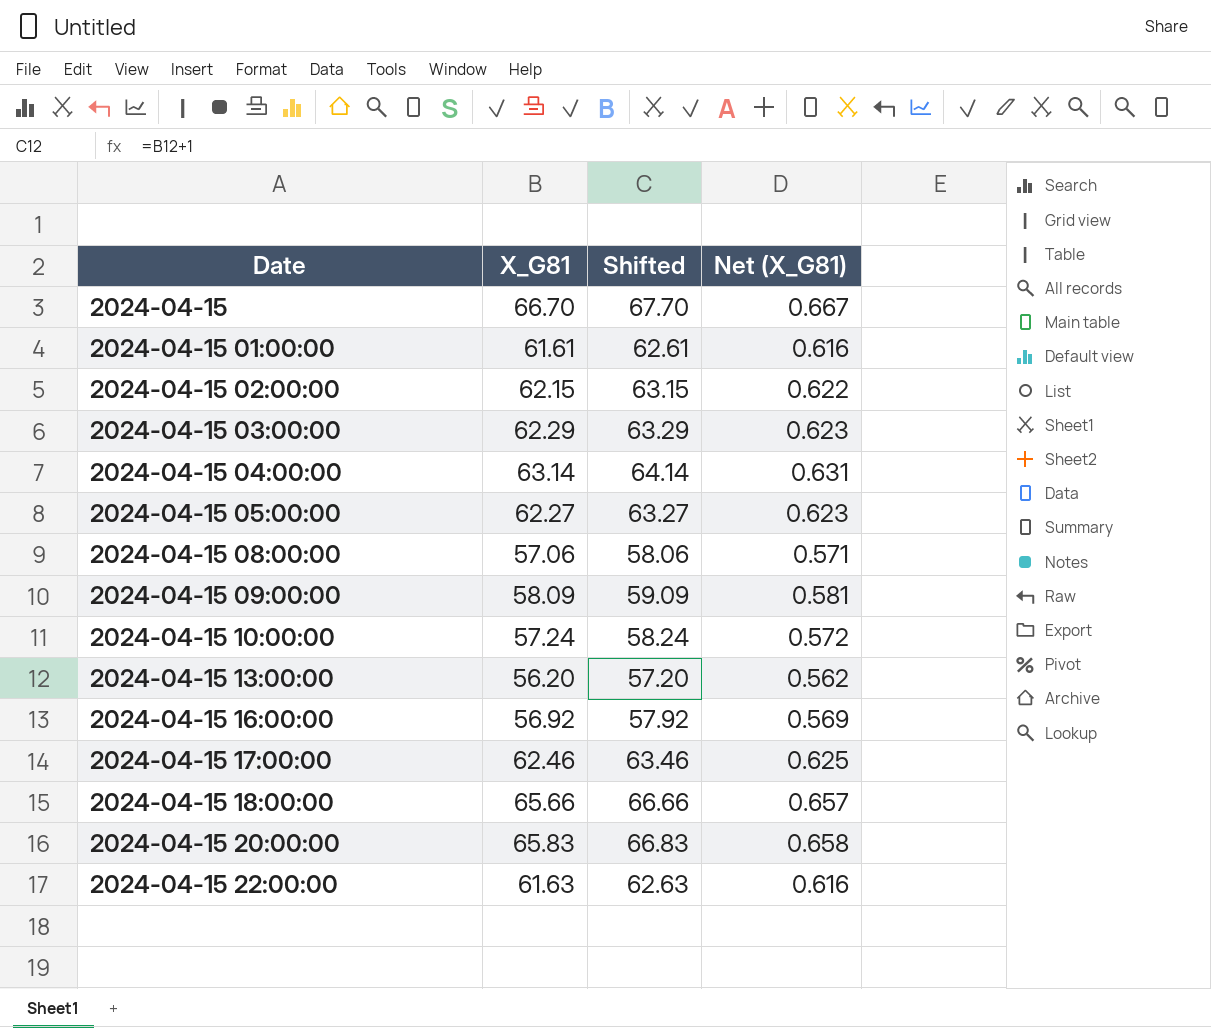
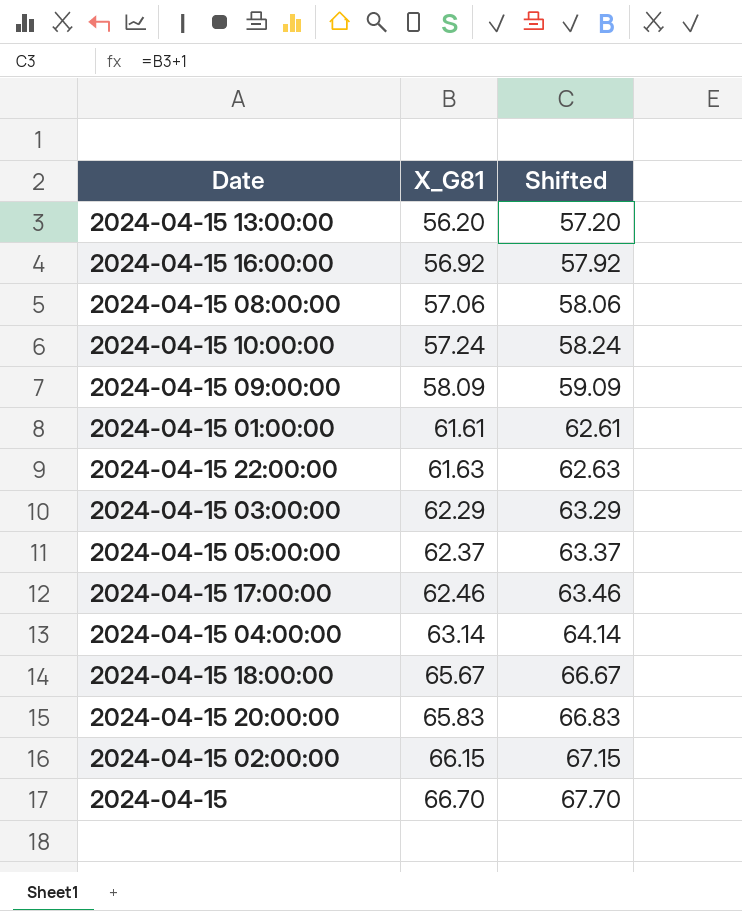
row order: Date ascending -> X_G81 ascending
column Net (X_G81) | formula: [X_G81] * 0.01 -> none
2024-04-15 05:00:00 | X_G81: 62.27 -> 62.37
2024-04-15 05:00:00 | Shifted: 63.27 -> 63.37
2024-04-15 18:00:00 | X_G81: 65.66 -> 65.67
2024-04-15 18:00:00 | Shifted: 66.66 -> 66.67
2024-04-15 02:00:00 | X_G81: 62.15 -> 66.15
2024-04-15 02:00:00 | Shifted: 63.15 -> 67.15

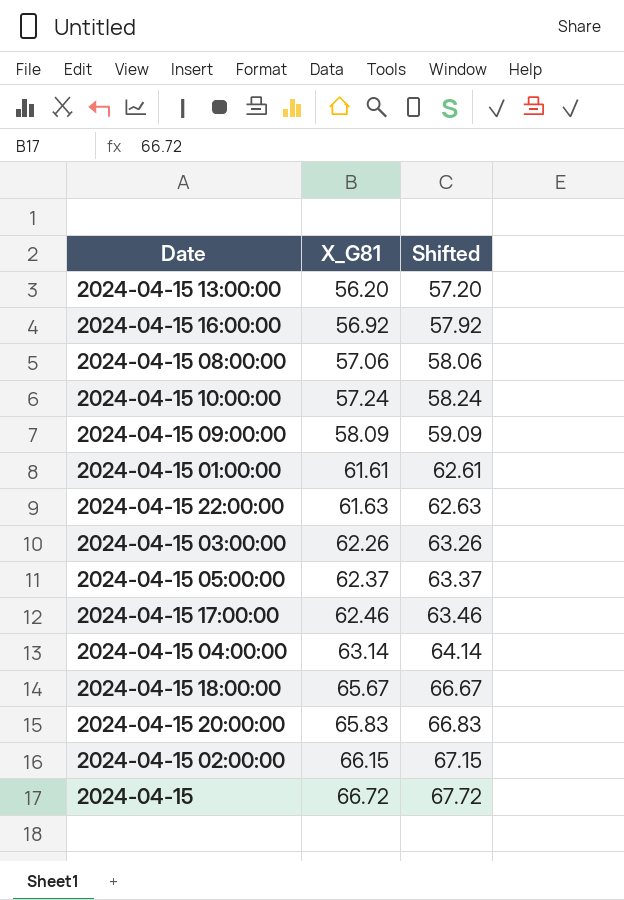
2024-04-15 03:00:00 | X_G81: 62.29 -> 62.26
2024-04-15 03:00:00 | Shifted: 63.29 -> 63.26
2024-04-15 | X_G81: 66.70 -> 66.72
2024-04-15 | Shifted: 67.70 -> 67.72

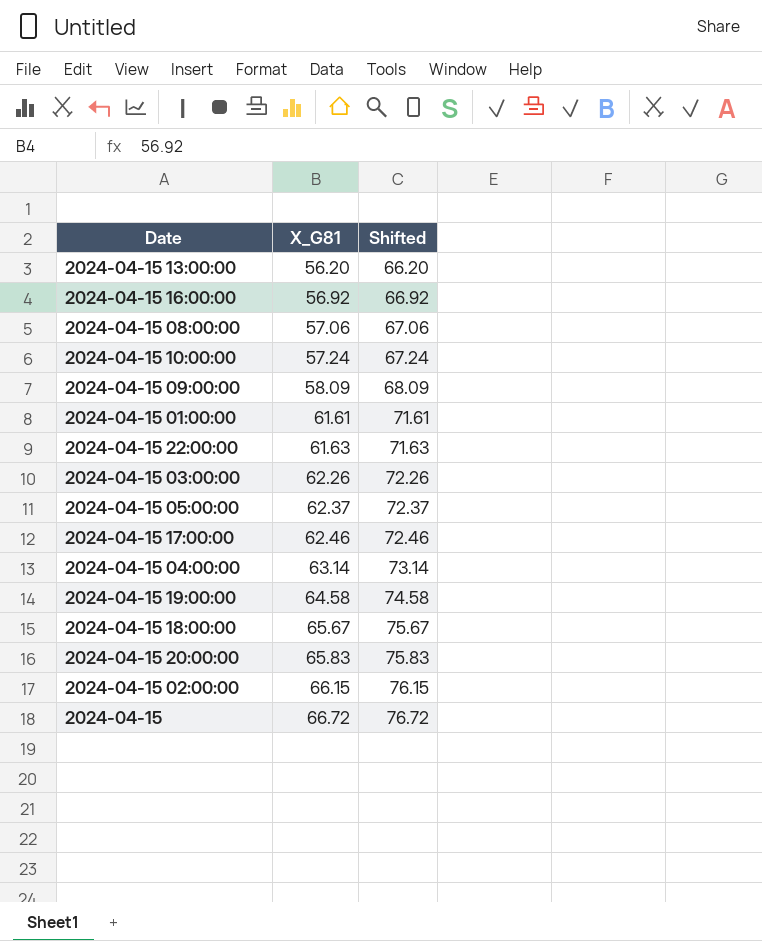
column Shifted | formula: [X_G81] + 1 -> [X_G81] + 10
row 2024-04-15 19:00:00: none -> 64.58 | 74.58

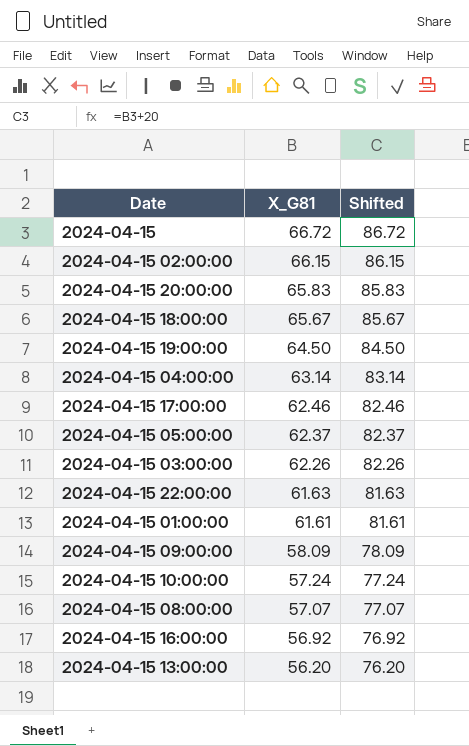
row order: X_G81 ascending -> X_G81 descending
column Shifted | formula: [X_G81] + 10 -> [X_G81] + 20
2024-04-15 19:00:00 | X_G81: 64.58 -> 64.50
2024-04-15 08:00:00 | X_G81: 57.06 -> 57.07

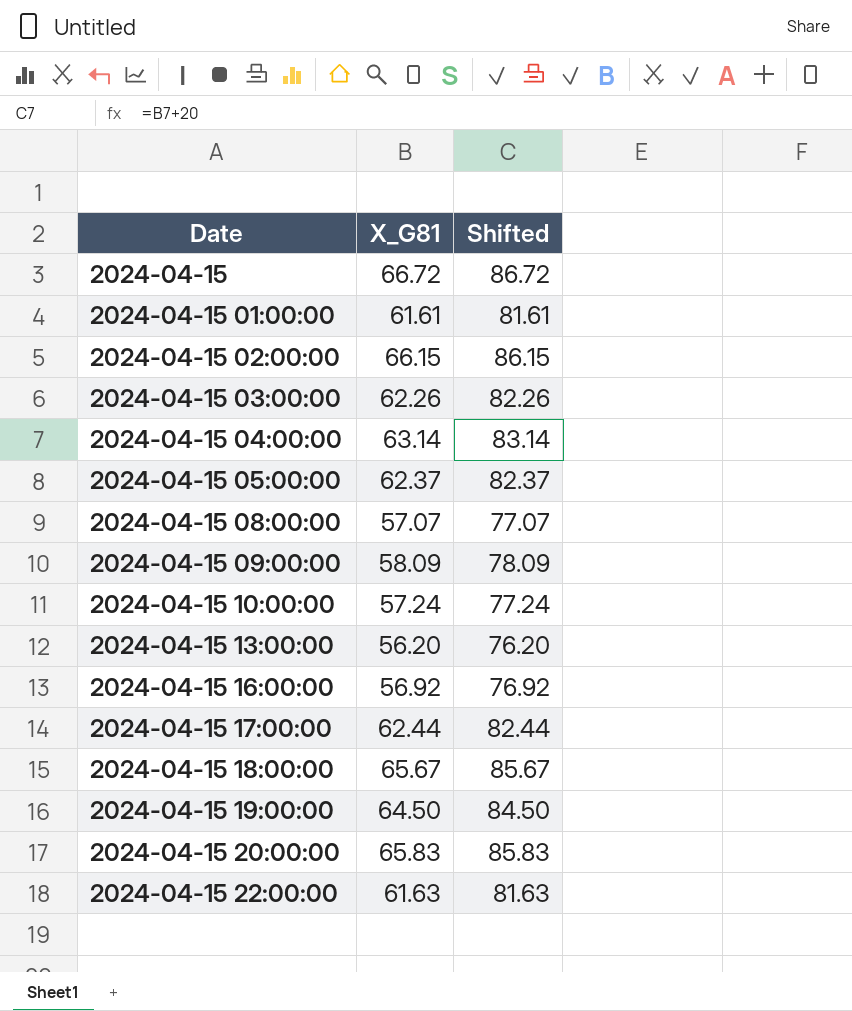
row order: X_G81 descending -> Date ascending
2024-04-15 17:00:00 | X_G81: 62.46 -> 62.44
2024-04-15 17:00:00 | Shifted: 82.46 -> 82.44

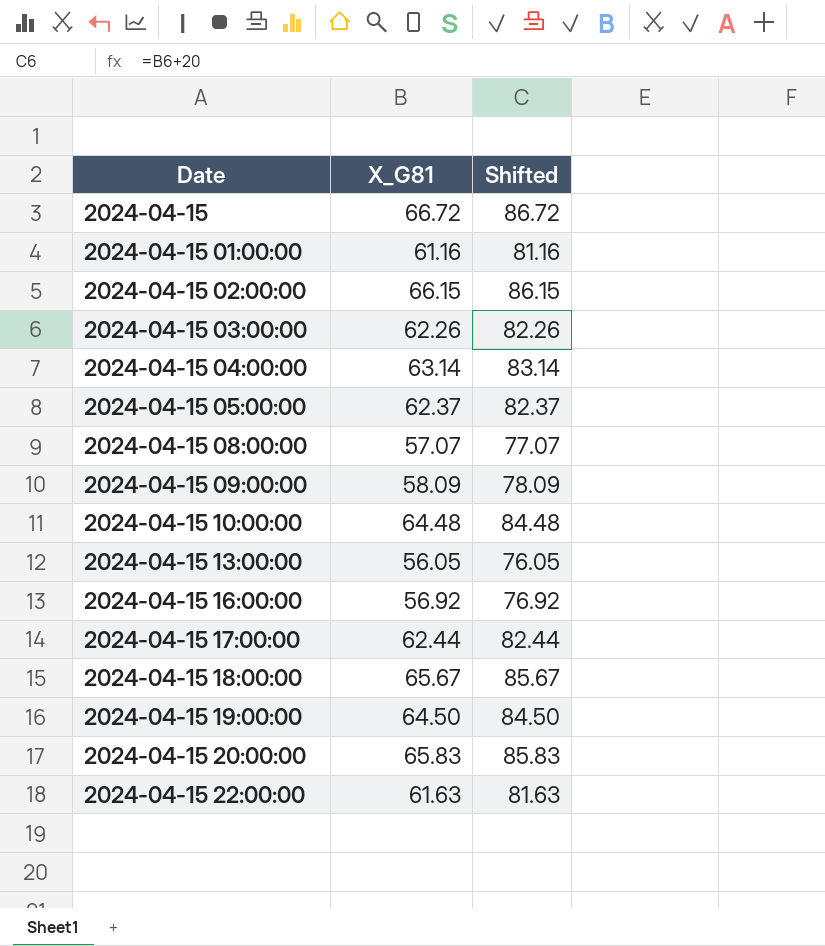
2024-04-15 01:00:00 | X_G81: 61.61 -> 61.16
2024-04-15 01:00:00 | Shifted: 81.61 -> 81.16
2024-04-15 10:00:00 | X_G81: 57.24 -> 64.48
2024-04-15 10:00:00 | Shifted: 77.24 -> 84.48
2024-04-15 13:00:00 | X_G81: 56.20 -> 56.05
2024-04-15 13:00:00 | Shifted: 76.20 -> 76.05

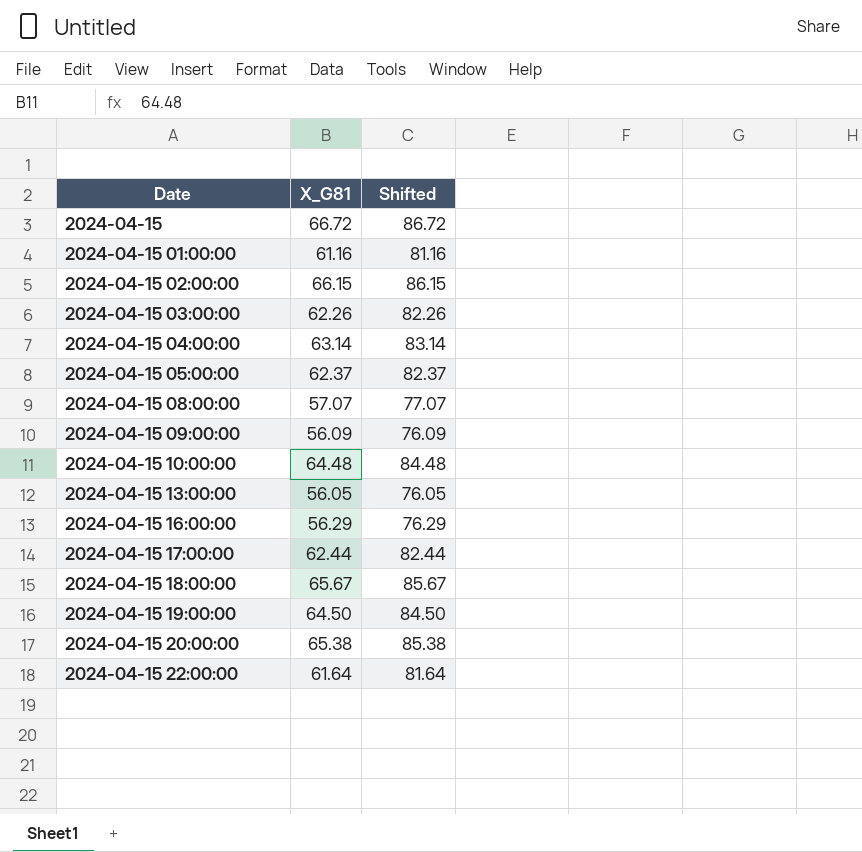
2024-04-15 09:00:00 | X_G81: 58.09 -> 56.09
2024-04-15 09:00:00 | Shifted: 78.09 -> 76.09
2024-04-15 16:00:00 | X_G81: 56.92 -> 56.29
2024-04-15 16:00:00 | Shifted: 76.92 -> 76.29
2024-04-15 20:00:00 | X_G81: 65.83 -> 65.38
2024-04-15 20:00:00 | Shifted: 85.83 -> 85.38
2024-04-15 22:00:00 | X_G81: 61.63 -> 61.64
2024-04-15 22:00:00 | Shifted: 81.63 -> 81.64

